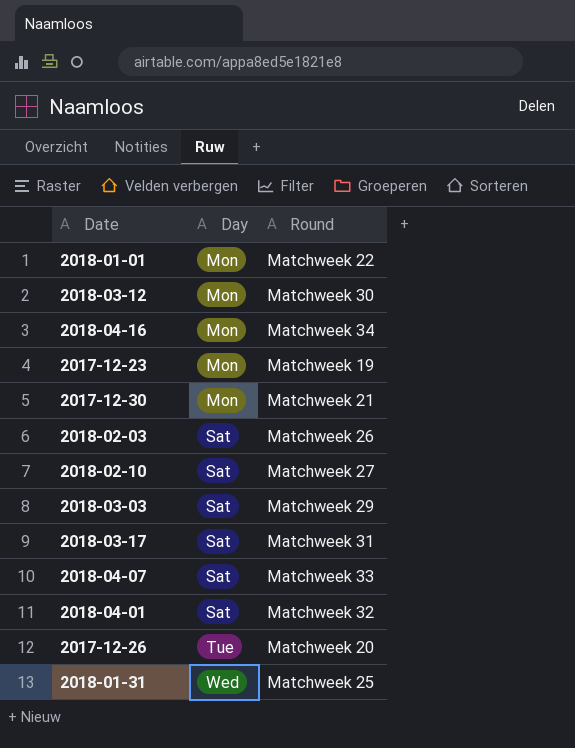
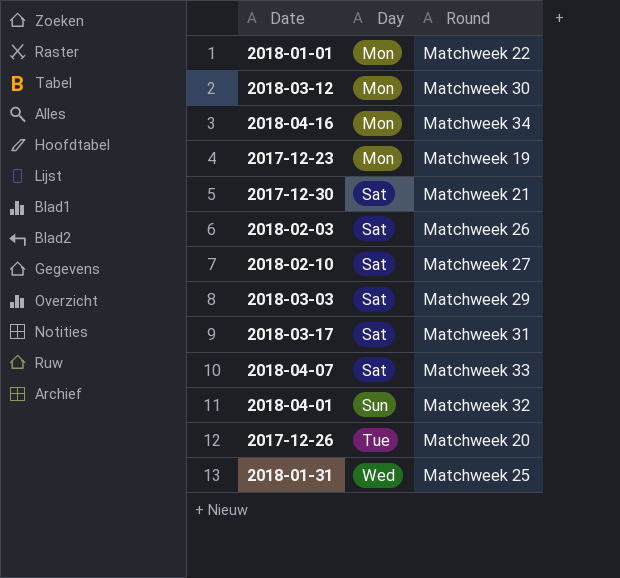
2017-12-30 | Day: Mon -> Sat
2018-04-01 | Day: Sat -> Sun

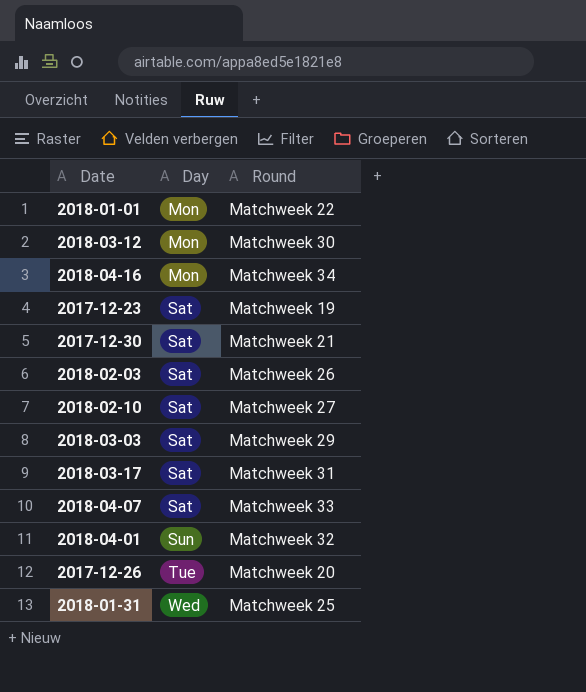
2017-12-23 | Day: Mon -> Sat

